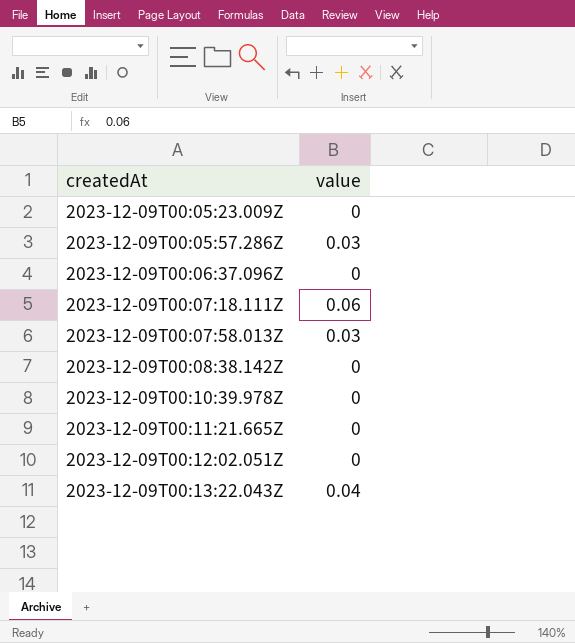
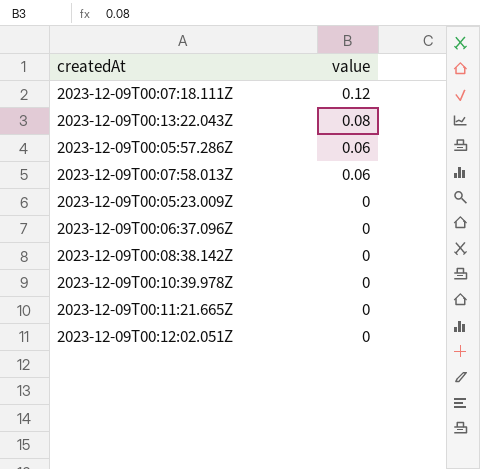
row order: createdAt ascending -> value descending
2023-12-09T00:07:18.111Z | value: 0.06 -> 0.12
2023-12-09T00:13:22.043Z | value: 0.04 -> 0.08
2023-12-09T00:05:57.286Z | value: 0.03 -> 0.06
2023-12-09T00:07:58.013Z | value: 0.03 -> 0.06

